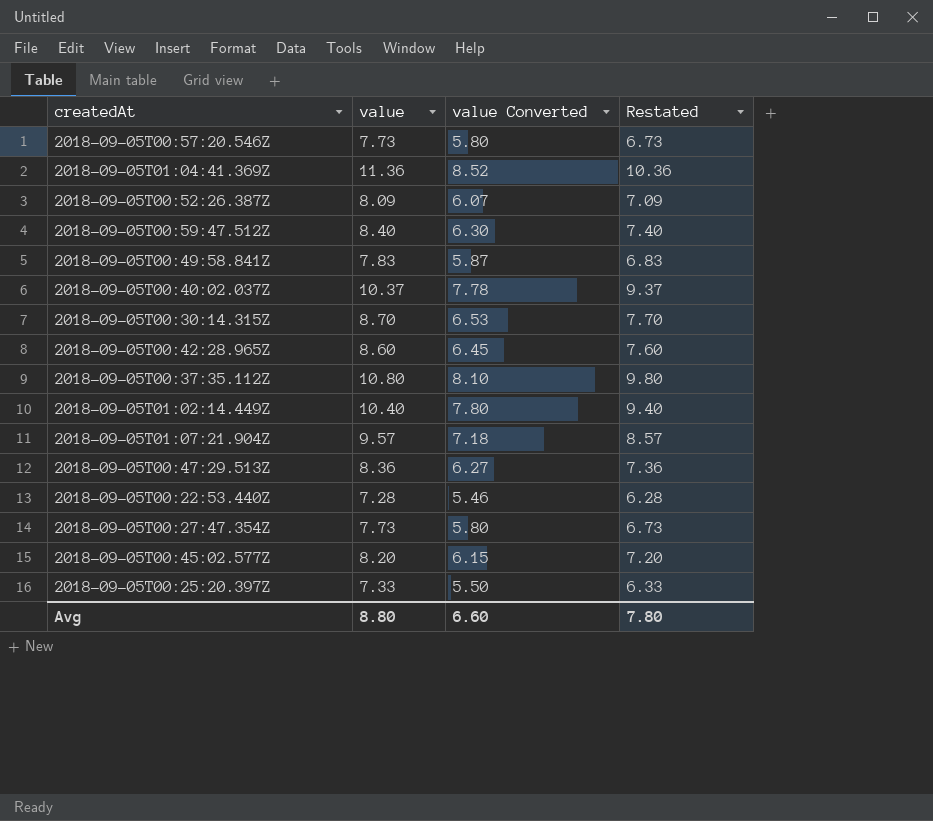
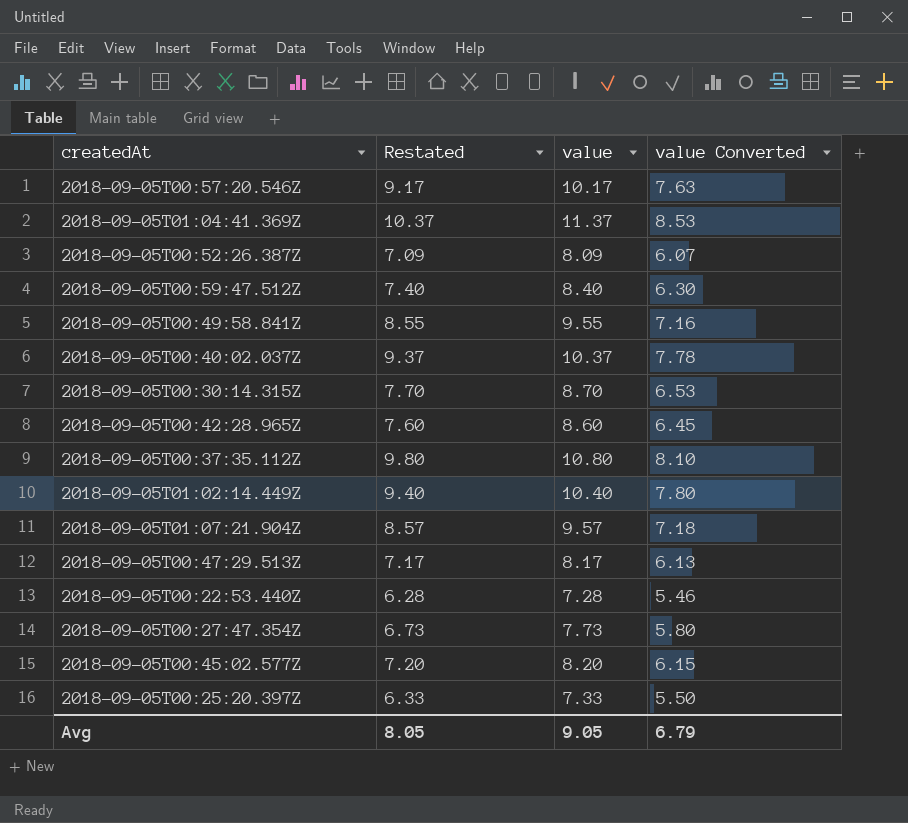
column Restated | position: 4 -> 2
2018-09-05T00:57:20.546Z | Restated: 6.73 -> 9.17
2018-09-05T00:57:20.546Z | value: 7.73 -> 10.17
2018-09-05T00:57:20.546Z | value Converted: 5.80 -> 7.63
2018-09-05T01:04:41.369Z | Restated: 10.36 -> 10.37
2018-09-05T01:04:41.369Z | value: 11.36 -> 11.37
2018-09-05T01:04:41.369Z | value Converted: 8.52 -> 8.53
2018-09-05T00:49:58.841Z | Restated: 6.83 -> 8.55
2018-09-05T00:49:58.841Z | value: 7.83 -> 9.55
2018-09-05T00:49:58.841Z | value Converted: 5.87 -> 7.16
2018-09-05T00:47:29.513Z | Restated: 7.36 -> 7.17
2018-09-05T00:47:29.513Z | value: 8.36 -> 8.17
2018-09-05T00:47:29.513Z | value Converted: 6.27 -> 6.13
Avg | Restated: 7.80 -> 8.05
Avg | value: 8.80 -> 9.05
Avg | value Converted: 6.60 -> 6.79

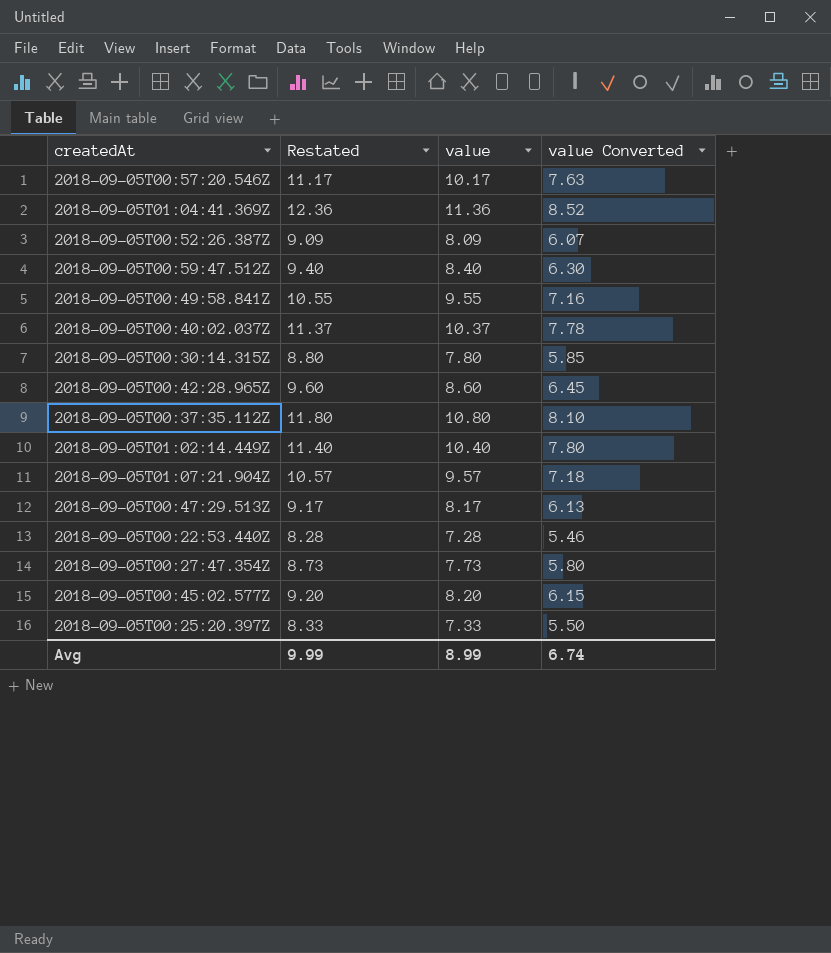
column Restated | formula: [value] - 1 -> [value] + 1
2018-09-05T01:04:41.369Z | value: 11.37 -> 11.36
2018-09-05T01:04:41.369Z | value Converted: 8.53 -> 8.52
2018-09-05T00:30:14.315Z | value: 8.70 -> 7.80
2018-09-05T00:30:14.315Z | value Converted: 6.53 -> 5.85
Avg | Restated: 8.05 -> 9.99
Avg | value: 9.05 -> 8.99
Avg | value Converted: 6.79 -> 6.74

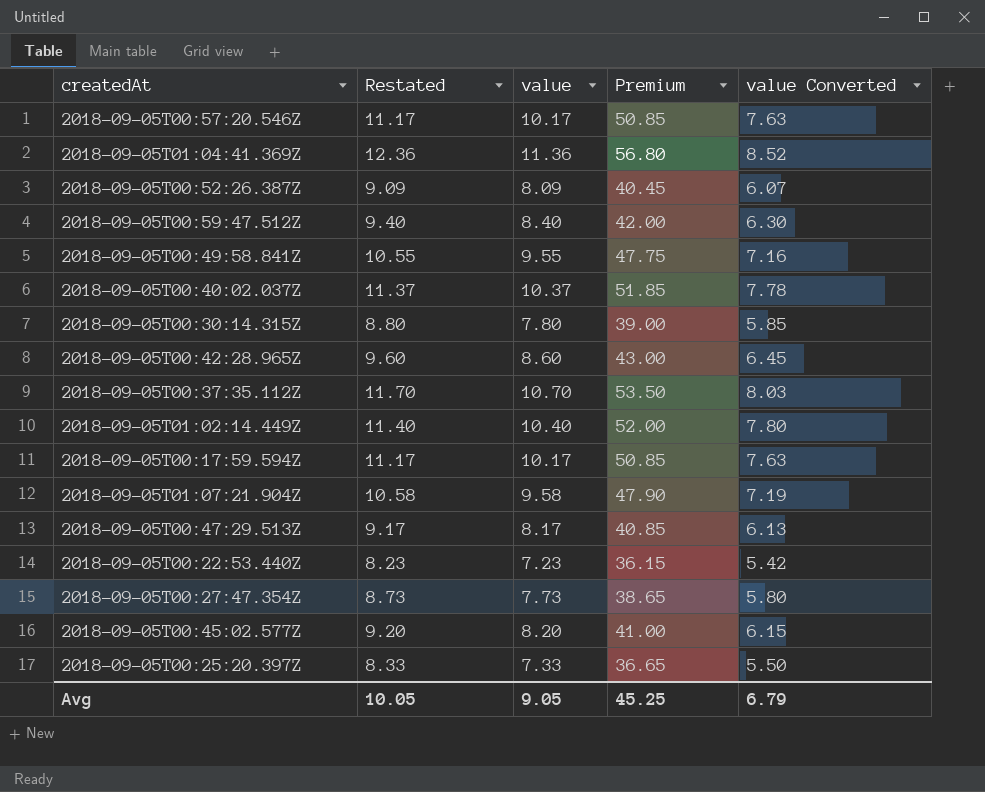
column Premium | formula: none -> [value] * 5
2018-09-05T00:37:35.112Z | Restated: 11.80 -> 11.70
2018-09-05T00:37:35.112Z | value: 10.80 -> 10.70
2018-09-05T00:37:35.112Z | value Converted: 8.10 -> 8.03
row 2018-09-05T00:17:59.594Z: none -> 11.17 | 10.17 | 50.85 | 7.63
2018-09-05T01:07:21.904Z | Restated: 10.57 -> 10.58
2018-09-05T01:07:21.904Z | value: 9.57 -> 9.58
2018-09-05T01:07:21.904Z | value Converted: 7.18 -> 7.19
2018-09-05T00:22:53.440Z | Restated: 8.28 -> 8.23
2018-09-05T00:22:53.440Z | value: 7.28 -> 7.23
2018-09-05T00:22:53.440Z | value Converted: 5.46 -> 5.42
Avg | Restated: 9.99 -> 10.05
Avg | value: 8.99 -> 9.05
Avg | value Converted: 6.74 -> 6.79

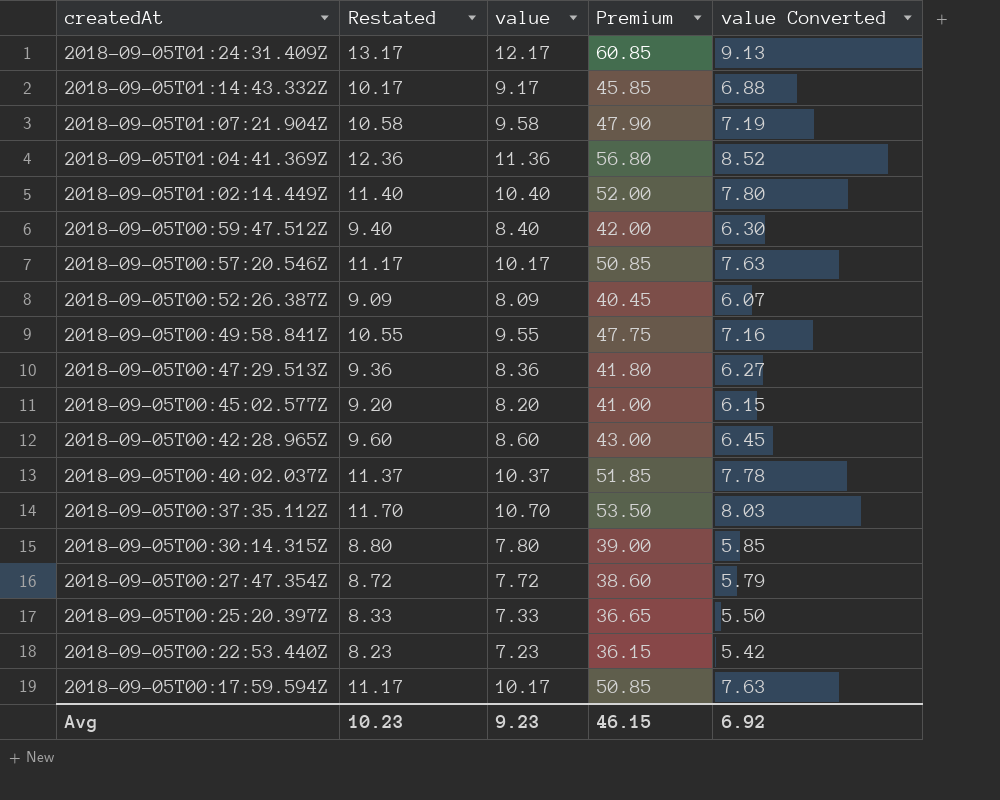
row order: none -> createdAt descending
row 2018-09-05T01:24:31.409Z: none -> 13.17 | 12.17 | 60.85 | 9.13
row 2018-09-05T01:14:43.332Z: none -> 10.17 | 9.17 | 45.85 | 6.88
2018-09-05T00:47:29.513Z | Restated: 9.17 -> 9.36
2018-09-05T00:47:29.513Z | value: 8.17 -> 8.36
2018-09-05T00:47:29.513Z | Premium: 40.85 -> 41.80
2018-09-05T00:47:29.513Z | value Converted: 6.13 -> 6.27
2018-09-05T00:27:47.354Z | Restated: 8.73 -> 8.72
2018-09-05T00:27:47.354Z | value: 7.73 -> 7.72
2018-09-05T00:27:47.354Z | Premium: 38.65 -> 38.60
2018-09-05T00:27:47.354Z | value Converted: 5.80 -> 5.79
Avg | Restated: 10.05 -> 10.23
Avg | value: 9.05 -> 9.23
Avg | Premium: 45.25 -> 46.15
Avg | value Converted: 6.79 -> 6.92

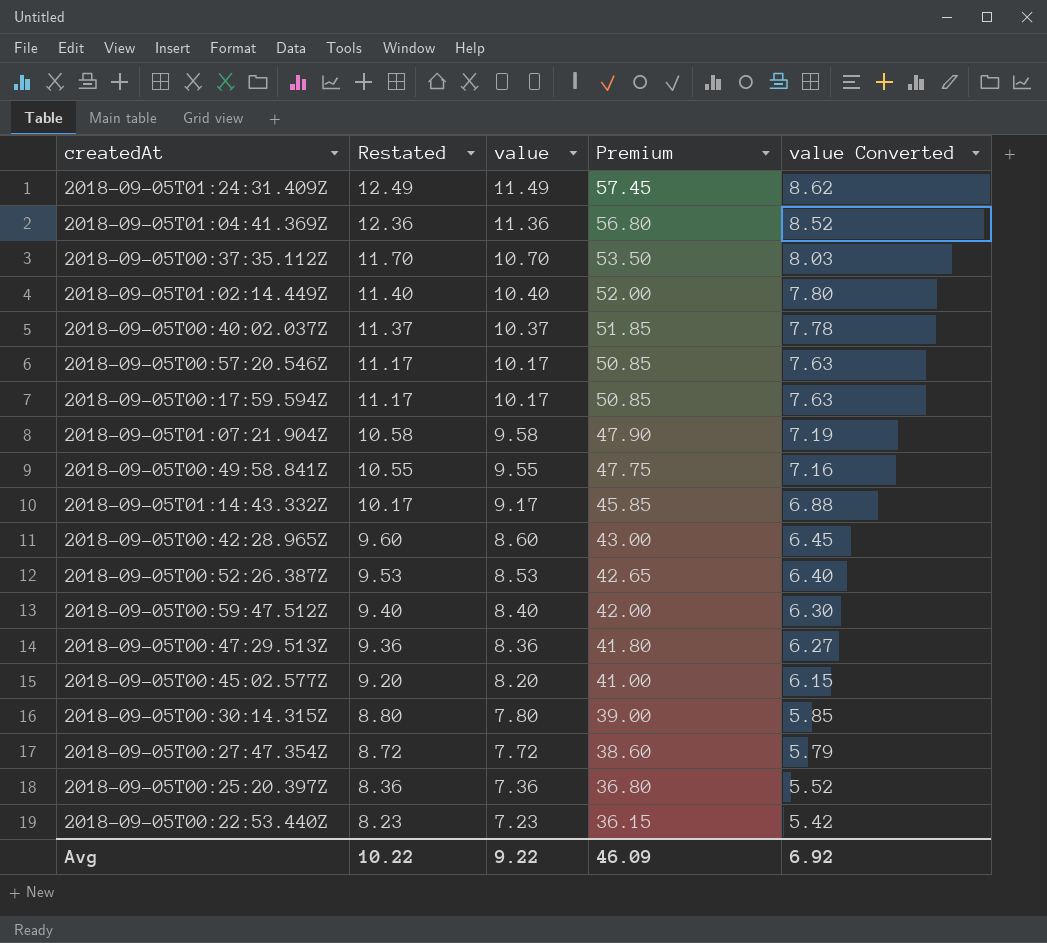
row order: createdAt descending -> Restated descending
2018-09-05T01:24:31.409Z | Restated: 13.17 -> 12.49
2018-09-05T01:24:31.409Z | value: 12.17 -> 11.49
2018-09-05T01:24:31.409Z | Premium: 60.85 -> 57.45
2018-09-05T01:24:31.409Z | value Converted: 9.13 -> 8.62
2018-09-05T00:52:26.387Z | Restated: 9.09 -> 9.53
2018-09-05T00:52:26.387Z | value: 8.09 -> 8.53
2018-09-05T00:52:26.387Z | Premium: 40.45 -> 42.65
2018-09-05T00:52:26.387Z | value Converted: 6.07 -> 6.40
2018-09-05T00:25:20.397Z | Restated: 8.33 -> 8.36
2018-09-05T00:25:20.397Z | value: 7.33 -> 7.36
2018-09-05T00:25:20.397Z | Premium: 36.65 -> 36.80
2018-09-05T00:25:20.397Z | value Converted: 5.50 -> 5.52
Avg | Restated: 10.23 -> 10.22
Avg | value: 9.23 -> 9.22
Avg | Premium: 46.15 -> 46.09

